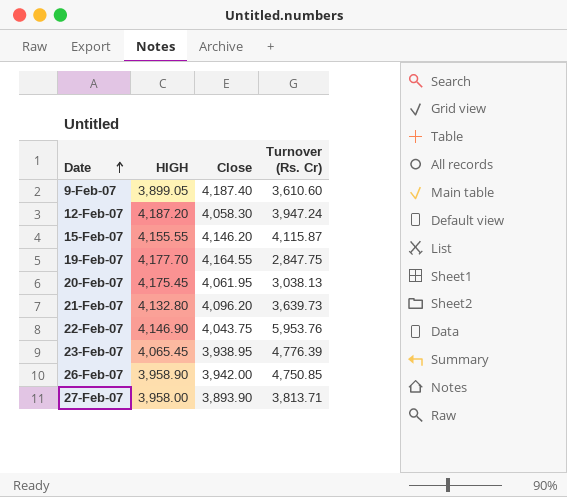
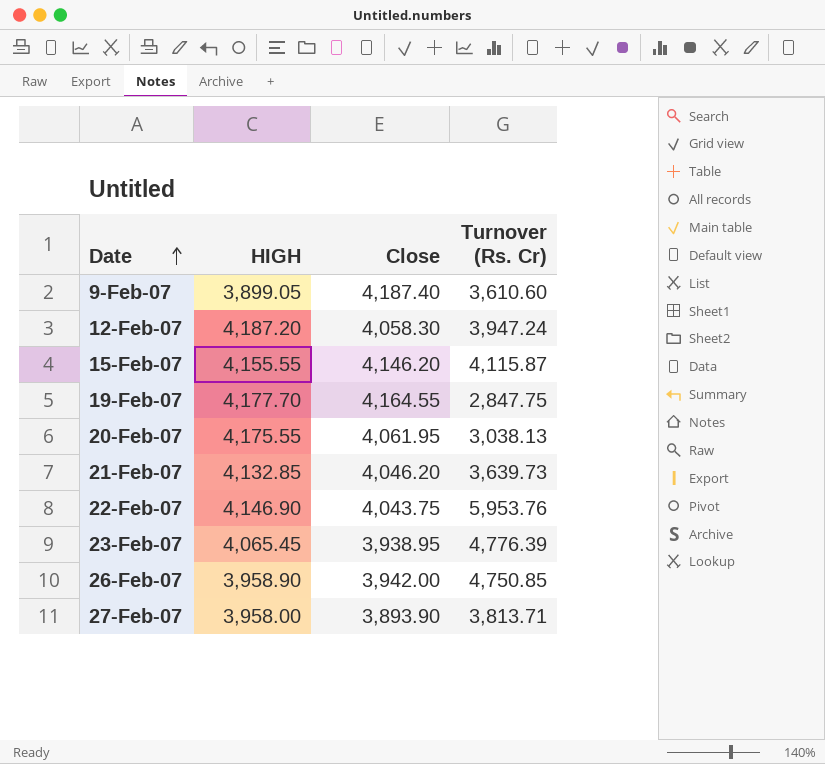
20-Feb-07 | HIGH: 4,175.45 -> 4,175.55
21-Feb-07 | HIGH: 4,132.80 -> 4,132.85
21-Feb-07 | Close: 4,096.20 -> 4,046.20

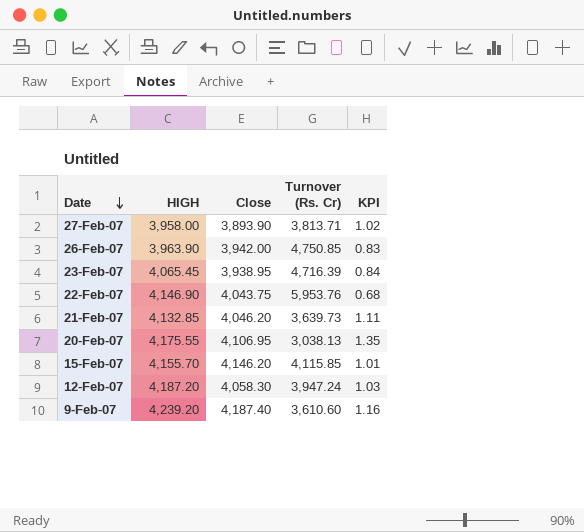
row order: Date ascending -> Date descending
column KPI | formula: none -> [Close] / [Turnover (Rs. Cr)]
row 19-Feb-07: 4,177.70 | 4,164.55 | 2,847.75 -> none
26-Feb-07 | HIGH: 3,958.90 -> 3,963.90
23-Feb-07 | Turnover (Rs. Cr): 4,776.39 -> 4,716.39
20-Feb-07 | Close: 4,061.95 -> 4,106.95
15-Feb-07 | HIGH: 4,155.55 -> 4,155.70
15-Feb-07 | Turnover (Rs. Cr): 4,115.87 -> 4,115.85
9-Feb-07 | HIGH: 3,899.05 -> 4,239.20

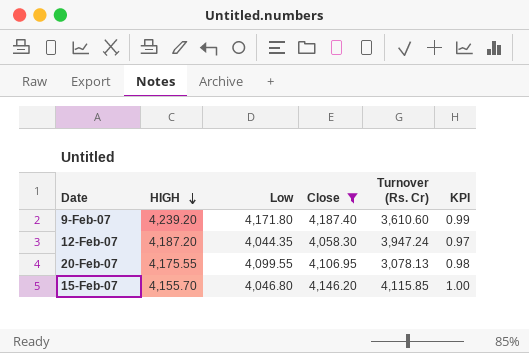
filter: none -> Close >= 4,058.30
row order: Date descending -> HIGH descending
column Low | position: none -> 3
column KPI | formula: [Close] / [Turnover (Rs. Cr)] -> [Close] / [HIGH]
20-Feb-07 | Turnover (Rs. Cr): 3,038.13 -> 3,078.13

